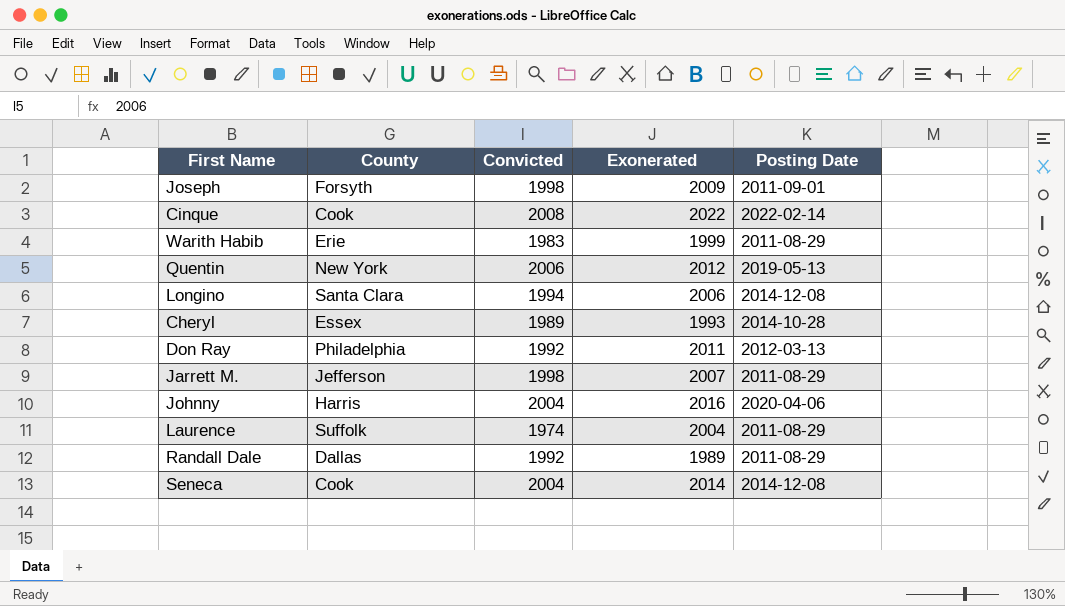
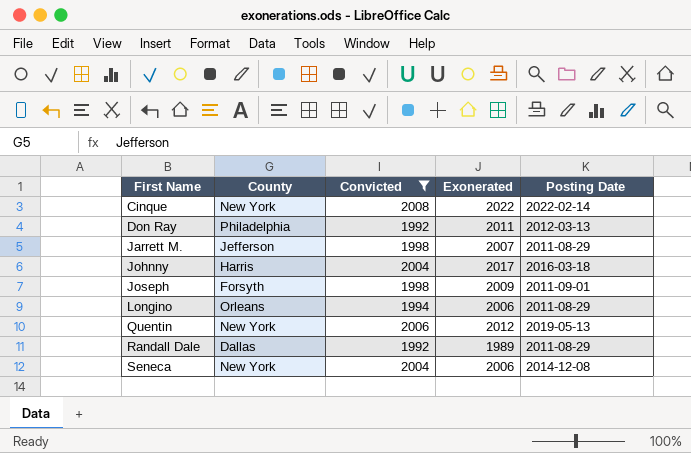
filter: none -> Convicted >= 1992
row order: none -> First Name ascending
Cinque | County: Cook -> New York
Johnny | Exonerated: 2016 -> 2017
Johnny | Posting Date: 2020-04-06 -> 2016-03-18
Longino | County: Santa Clara -> Orleans
Longino | Posting Date: 2014-12-08 -> 2011-08-29
Seneca | County: Cook -> New York
Seneca | Exonerated: 2014 -> 2006

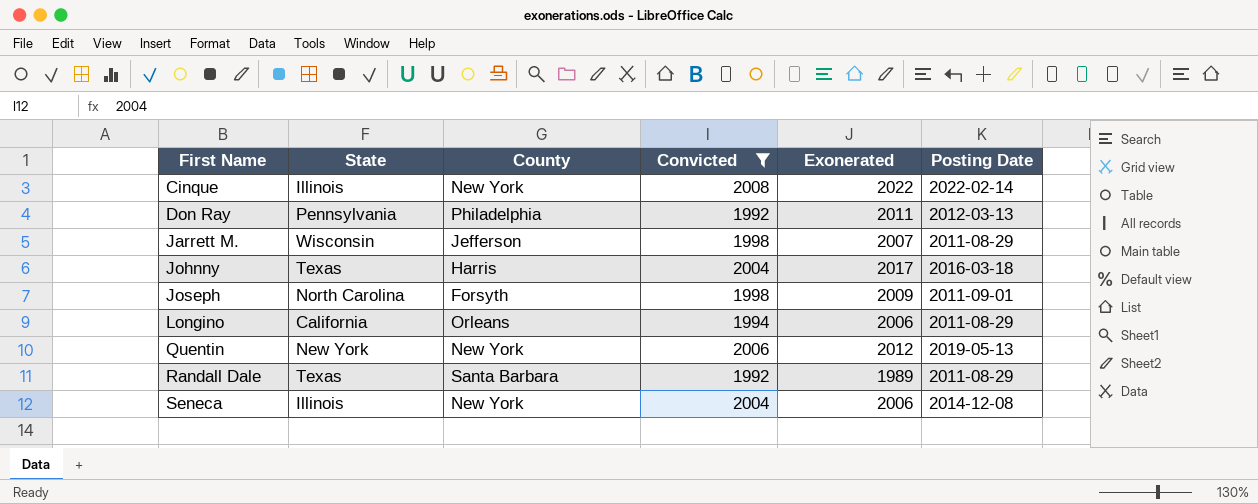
column State | position: none -> 2
Randall Dale | County: Dallas -> Santa Barbara

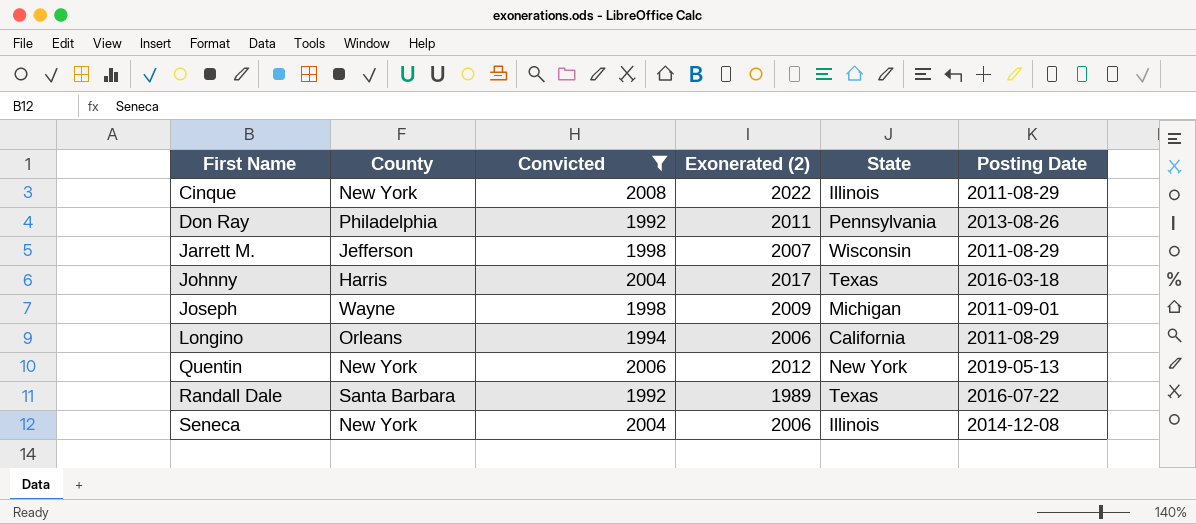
column name: Exonerated -> Exonerated (2)
column State | position: 2 -> 5
Cinque | Posting Date: 2022-02-14 -> 2011-08-29
Don Ray | Posting Date: 2012-03-13 -> 2013-08-26
Joseph | County: Forsyth -> Wayne
Joseph | State: North Carolina -> Michigan
Randall Dale | Posting Date: 2011-08-29 -> 2016-07-22

